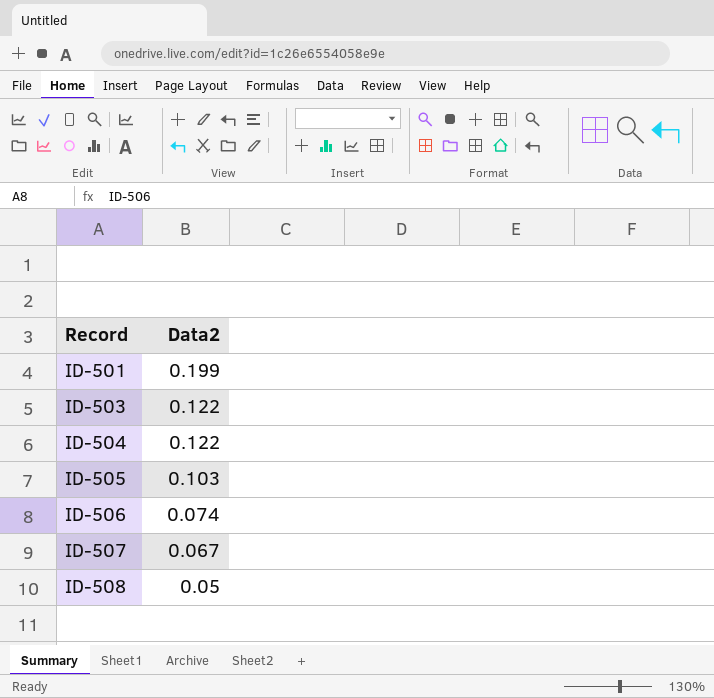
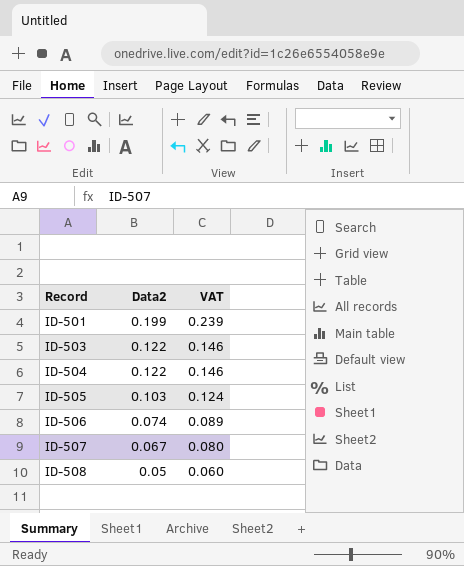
column VAT | formula: none -> [Data2] * 1.2

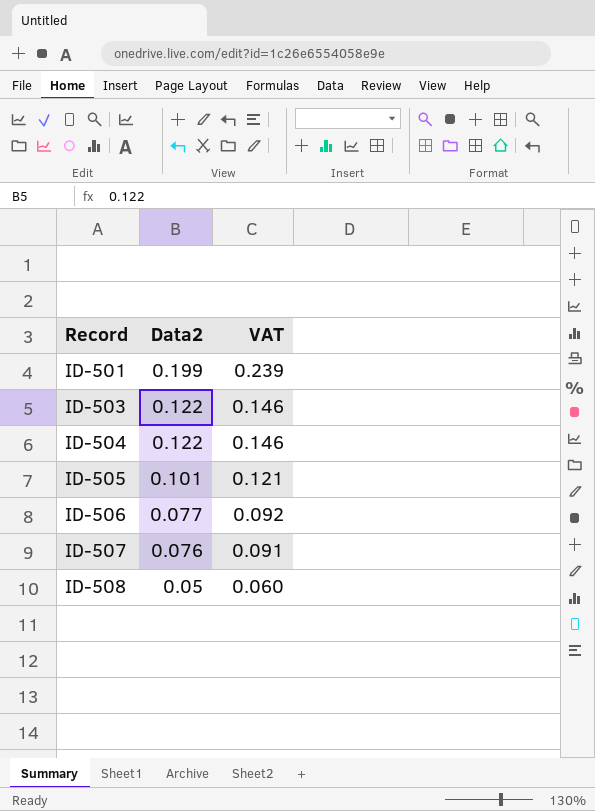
ID-505 | Data2: 0.103 -> 0.101
ID-505 | VAT: 0.124 -> 0.121
ID-506 | Data2: 0.074 -> 0.077
ID-506 | VAT: 0.089 -> 0.092
ID-507 | Data2: 0.067 -> 0.076
ID-507 | VAT: 0.080 -> 0.091

